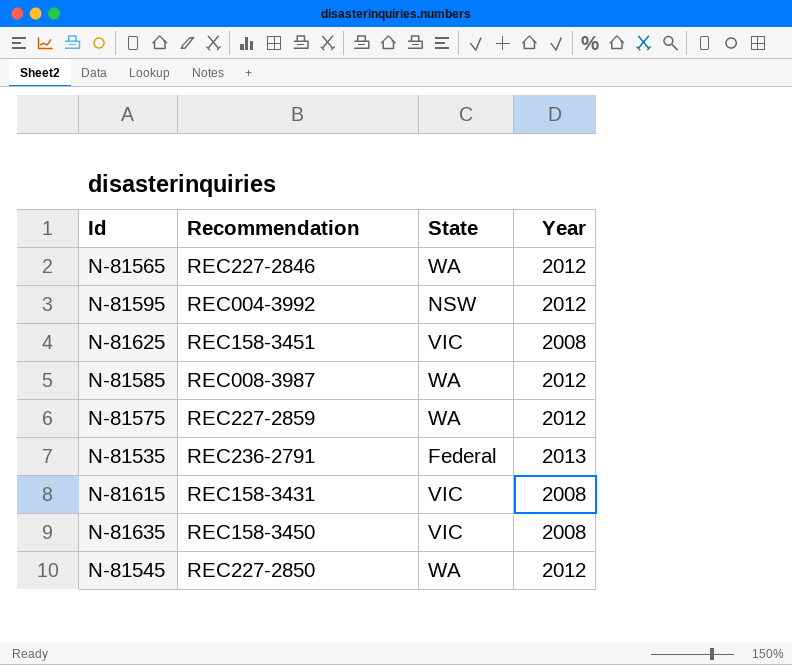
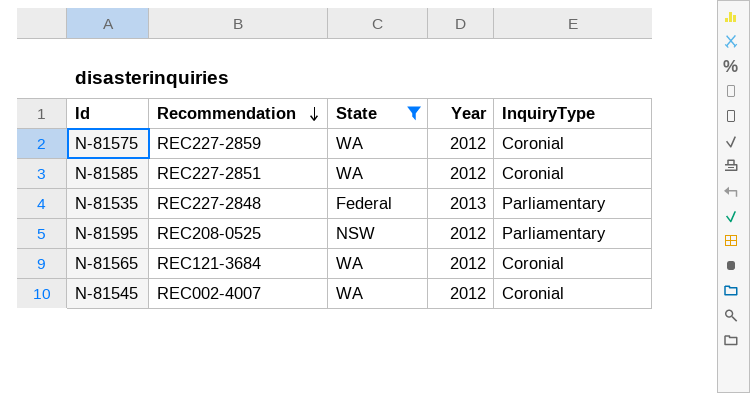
filter: none -> State != VIC
row order: none -> Recommendation descending
column InquiryType | position: none -> 5
N-81585 | Recommendation: REC008-3987 -> REC227-2851
N-81535 | Recommendation: REC236-2791 -> REC227-2848
N-81595 | Recommendation: REC004-3992 -> REC208-0525
N-81565 | Recommendation: REC227-2846 -> REC121-3684
N-81545 | Recommendation: REC227-2850 -> REC002-4007

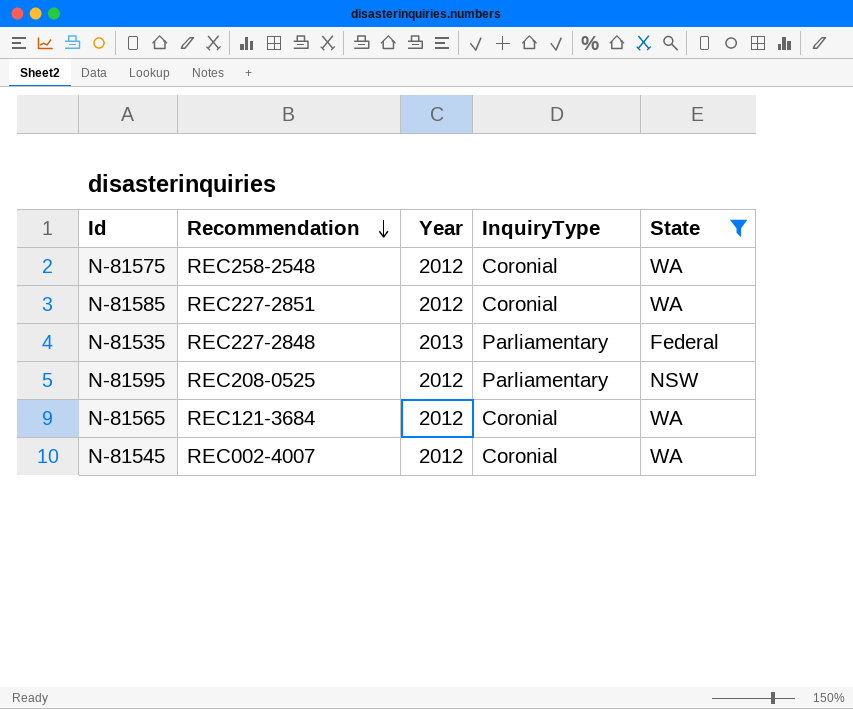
column State | position: 3 -> 5
N-81575 | Recommendation: REC227-2859 -> REC258-2548

